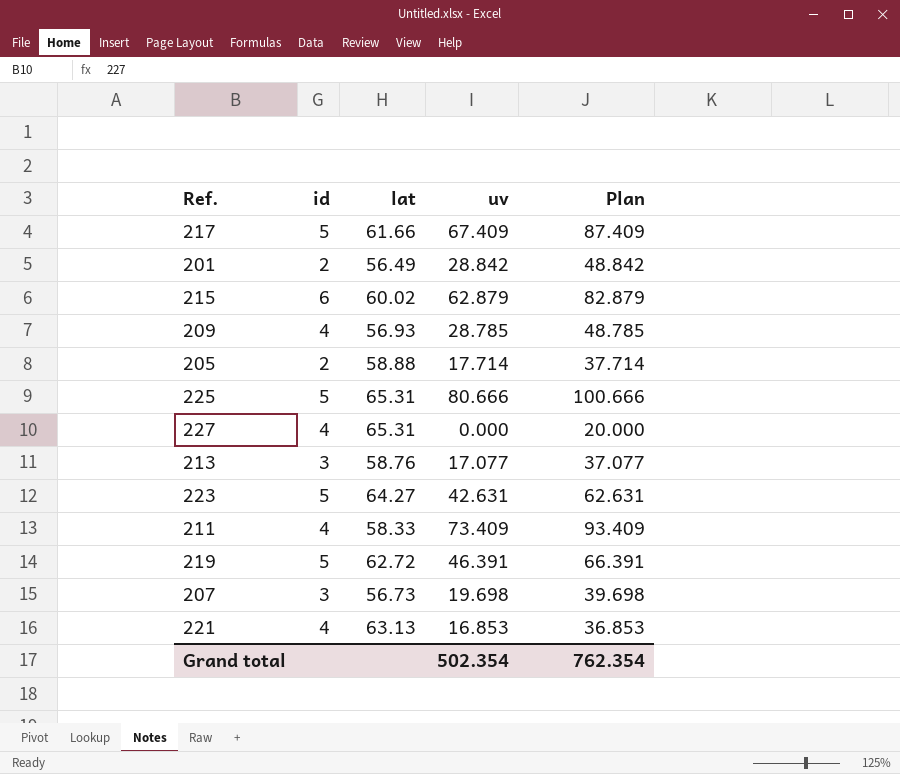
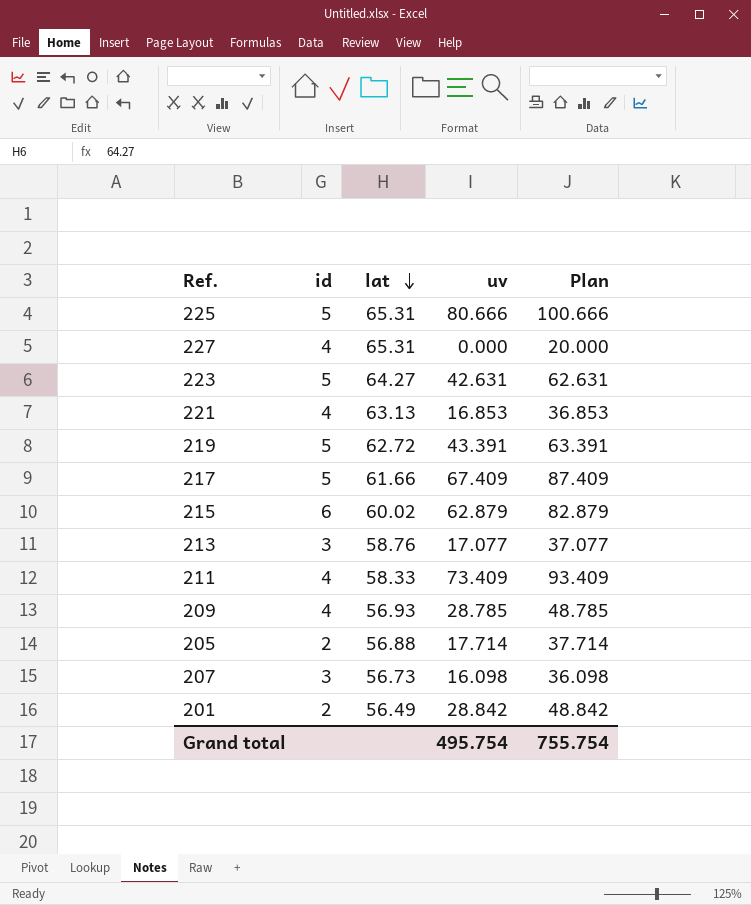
row order: none -> lat descending
219 | uv: 46.391 -> 43.391
219 | Plan: 66.391 -> 63.391
205 | lat: 58.88 -> 56.88
207 | uv: 19.698 -> 16.098
207 | Plan: 39.698 -> 36.098
Grand total | uv: 502.354 -> 495.754
Grand total | Plan: 762.354 -> 755.754

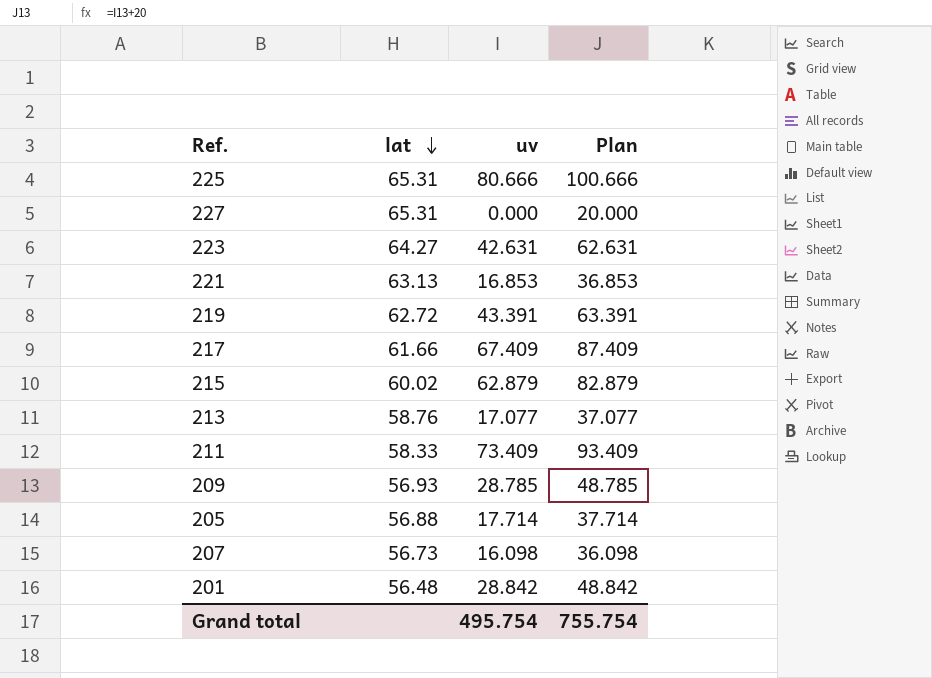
column id | position: 2 -> none
201 | lat: 56.49 -> 56.48

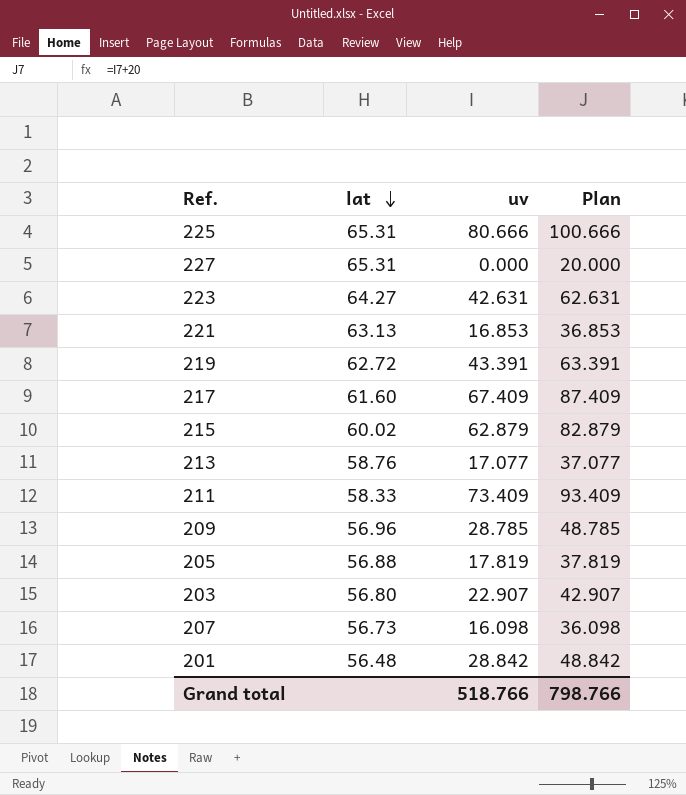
217 | lat: 61.66 -> 61.60
209 | lat: 56.93 -> 56.96
205 | uv: 17.714 -> 17.819
205 | Plan: 37.714 -> 37.819
row 203: none -> 56.80 | 22.907 | 42.907
Grand total | uv: 495.754 -> 518.766
Grand total | Plan: 755.754 -> 798.766

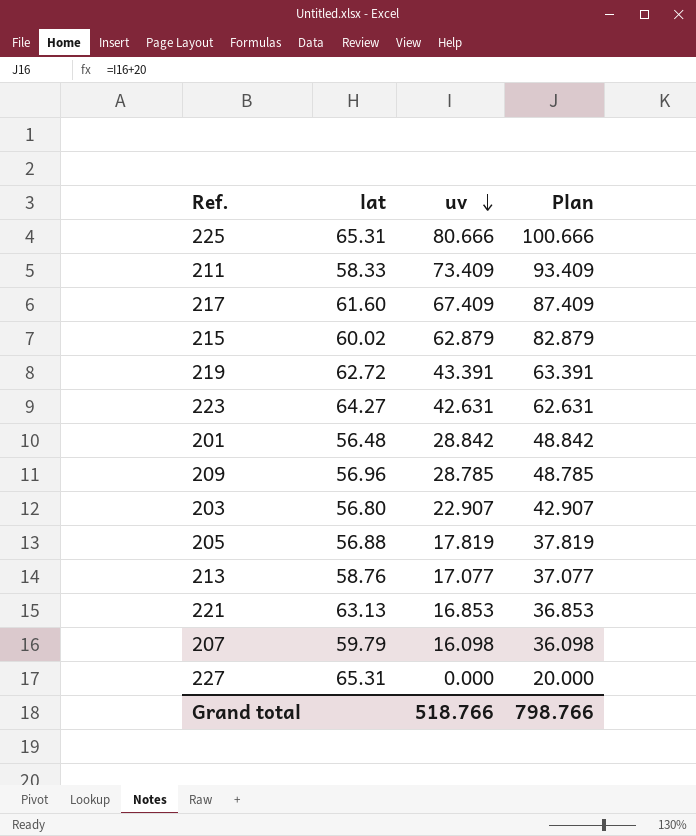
row order: lat descending -> uv descending
207 | lat: 56.73 -> 59.79

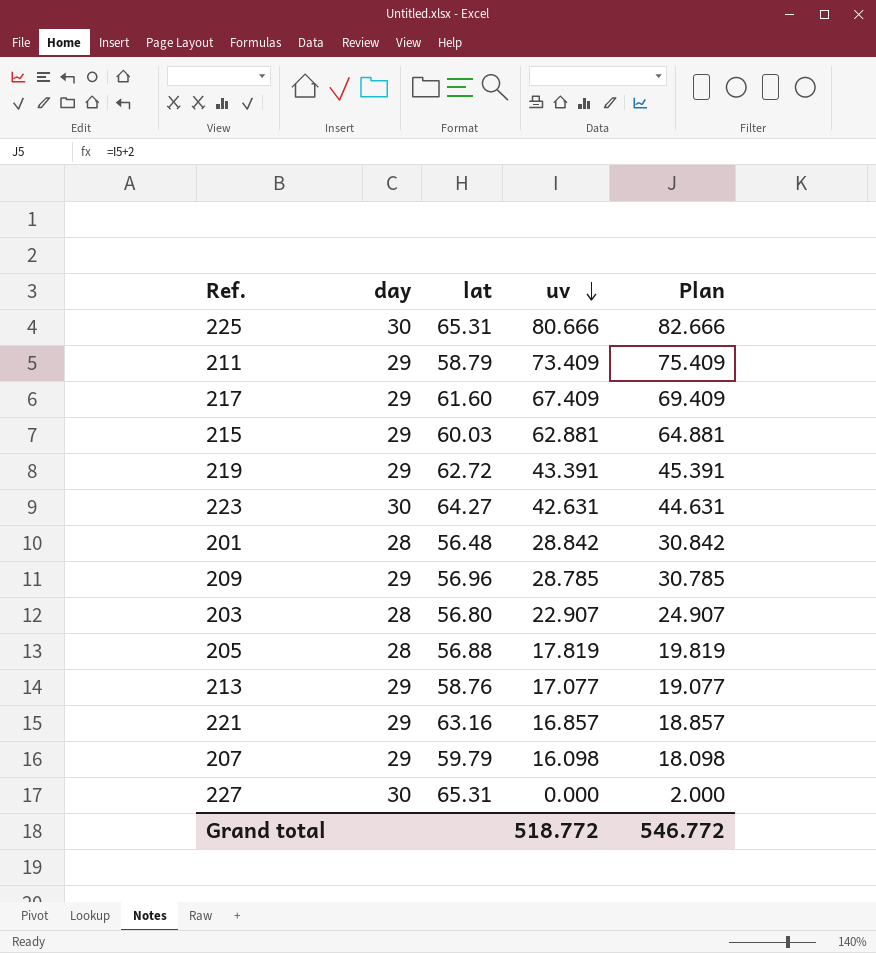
column day | position: none -> 2
column Plan | formula: [uv] + 20 -> [uv] + 2
211 | lat: 58.33 -> 58.79
215 | lat: 60.02 -> 60.03
215 | uv: 62.879 -> 62.881
221 | lat: 63.13 -> 63.16
221 | uv: 16.853 -> 16.857
Grand total | uv: 518.766 -> 518.772
Grand total | Plan: 798.766 -> 546.772

